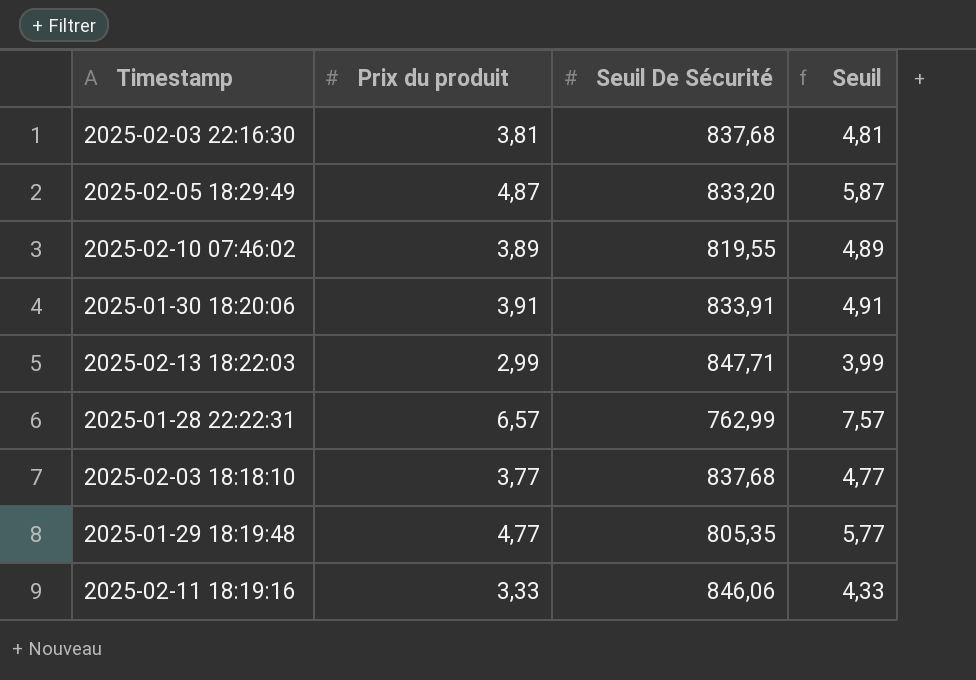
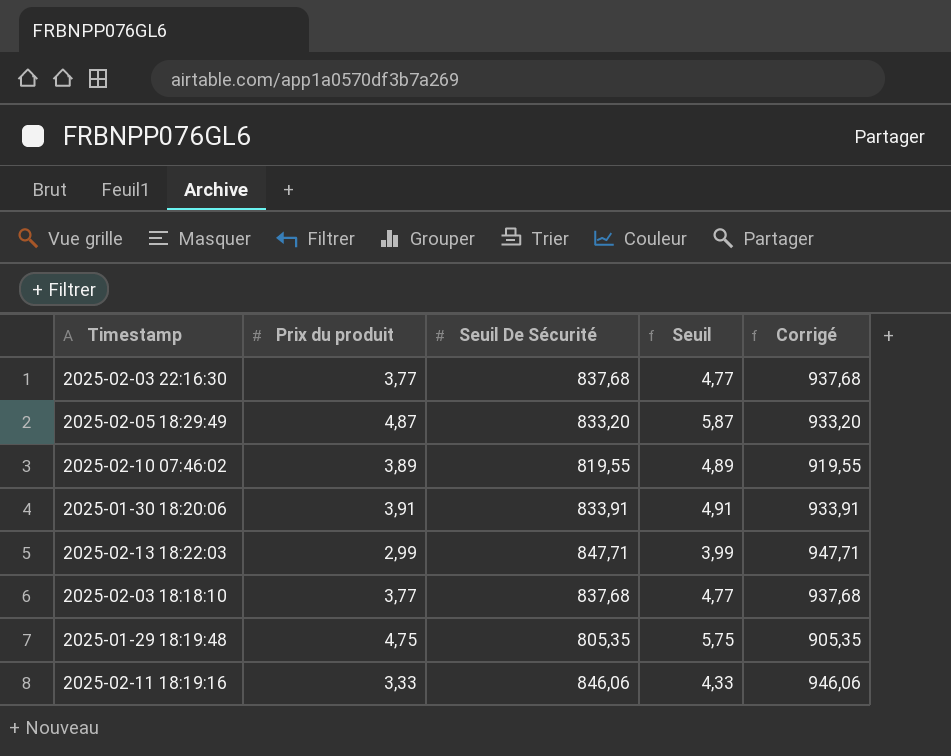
column Corrigé | formula: none -> [Seuil De Sécurité] + 100
row 2025-01-28 22:22:31: 6,57 | 762,99 | 7,57 -> none
2025-02-03 22:16:30 | Prix du produit: 3,81 -> 3,77
2025-02-03 22:16:30 | Seuil: 4,81 -> 4,77
2025-01-29 18:19:48 | Prix du produit: 4,77 -> 4,75
2025-01-29 18:19:48 | Seuil: 5,77 -> 5,75

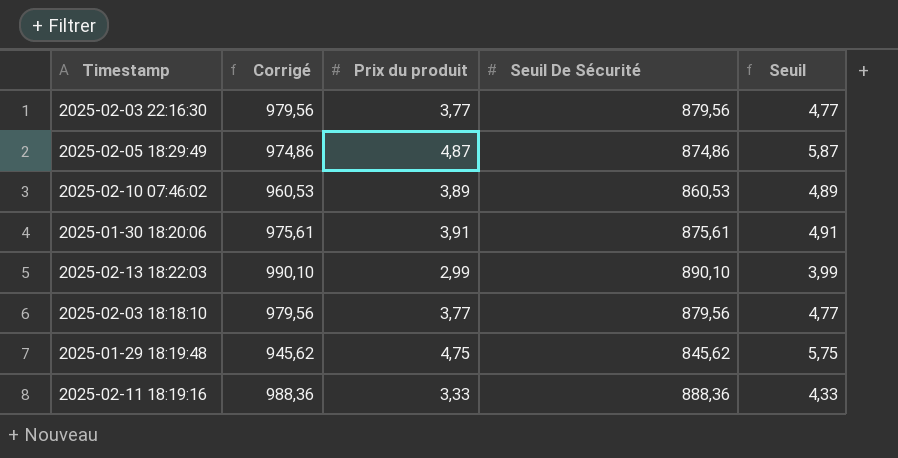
column Corrigé | position: 5 -> 2
2025-02-03 22:16:30 | Corrigé: 937,68 -> 979,56
2025-02-03 22:16:30 | Seuil De Sécurité: 837,68 -> 879,56
2025-02-05 18:29:49 | Corrigé: 933,20 -> 974,86
2025-02-05 18:29:49 | Seuil De Sécurité: 833,20 -> 874,86
2025-02-10 07:46:02 | Corrigé: 919,55 -> 960,53
2025-02-10 07:46:02 | Seuil De Sécurité: 819,55 -> 860,53
2025-01-30 18:20:06 | Corrigé: 933,91 -> 975,61
2025-01-30 18:20:06 | Seuil De Sécurité: 833,91 -> 875,61
2025-02-13 18:22:03 | Corrigé: 947,71 -> 990,10
2025-02-13 18:22:03 | Seuil De Sécurité: 847,71 -> 890,10
2025-02-03 18:18:10 | Corrigé: 937,68 -> 979,56
2025-02-03 18:18:10 | Seuil De Sécurité: 837,68 -> 879,56
2025-01-29 18:19:48 | Corrigé: 905,35 -> 945,62
2025-01-29 18:19:48 | Seuil De Sécurité: 805,35 -> 845,62
2025-02-11 18:19:16 | Corrigé: 946,06 -> 988,36
2025-02-11 18:19:16 | Seuil De Sécurité: 846,06 -> 888,36

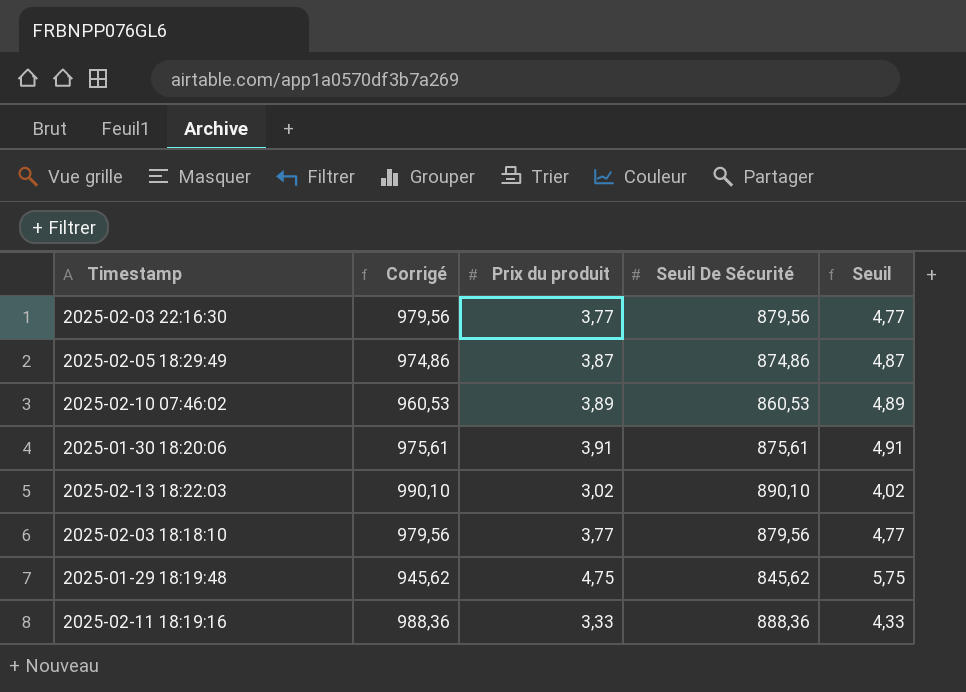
2025-02-05 18:29:49 | Prix du produit: 4,87 -> 3,87
2025-02-05 18:29:49 | Seuil: 5,87 -> 4,87
2025-02-13 18:22:03 | Prix du produit: 2,99 -> 3,02
2025-02-13 18:22:03 | Seuil: 3,99 -> 4,02

